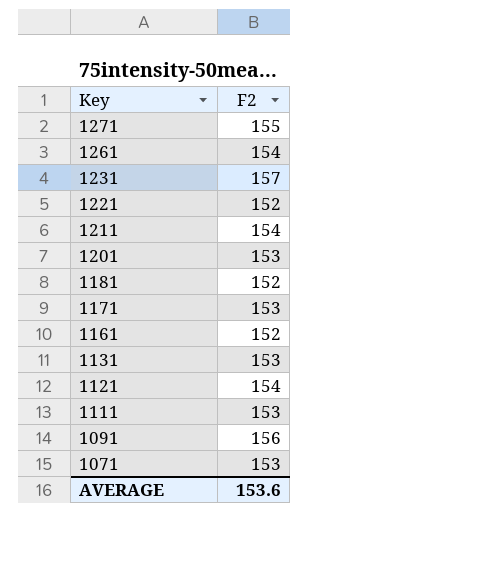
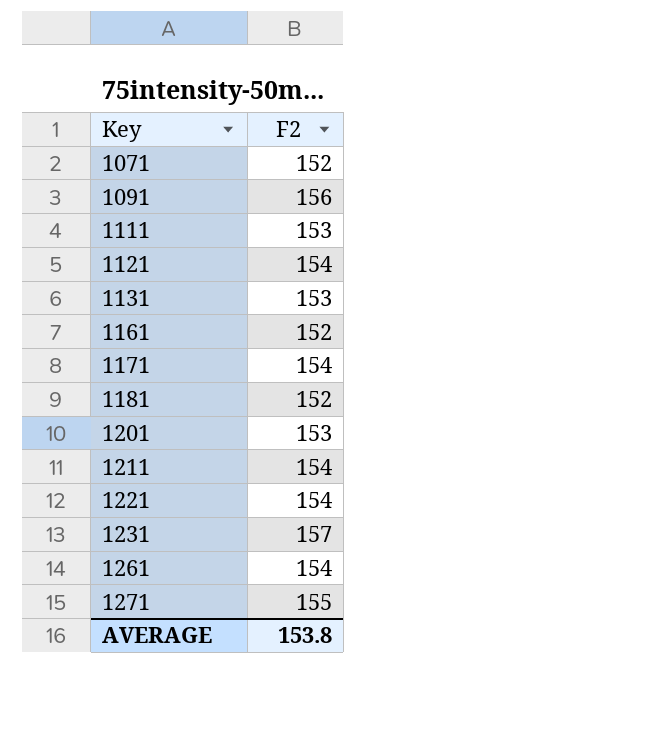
row order: Key descending -> Key ascending
1071 | F2: 153 -> 152
1171 | F2: 153 -> 154
1221 | F2: 152 -> 154
AVERAGE | F2: 153.6 -> 153.8

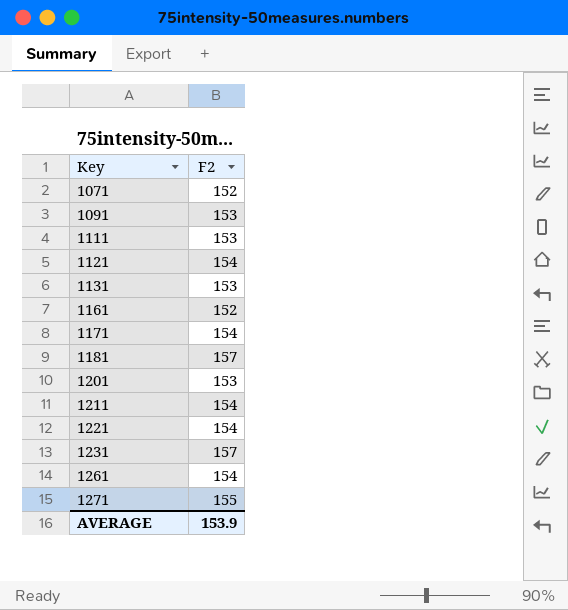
1091 | F2: 156 -> 153
1181 | F2: 152 -> 157
AVERAGE | F2: 153.8 -> 153.9

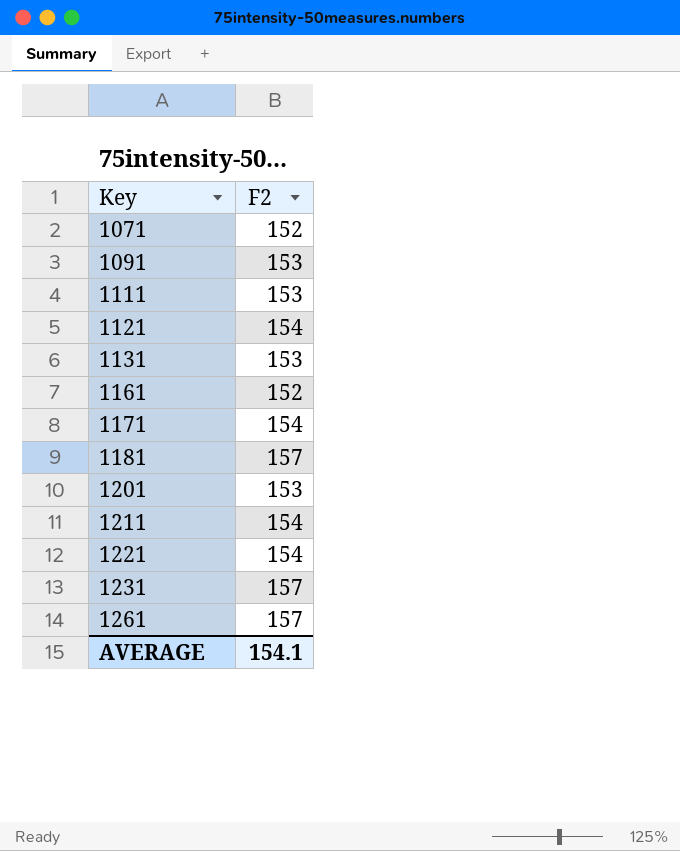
row 1271: 155 -> none
1261 | F2: 154 -> 157
AVERAGE | F2: 153.9 -> 154.1

